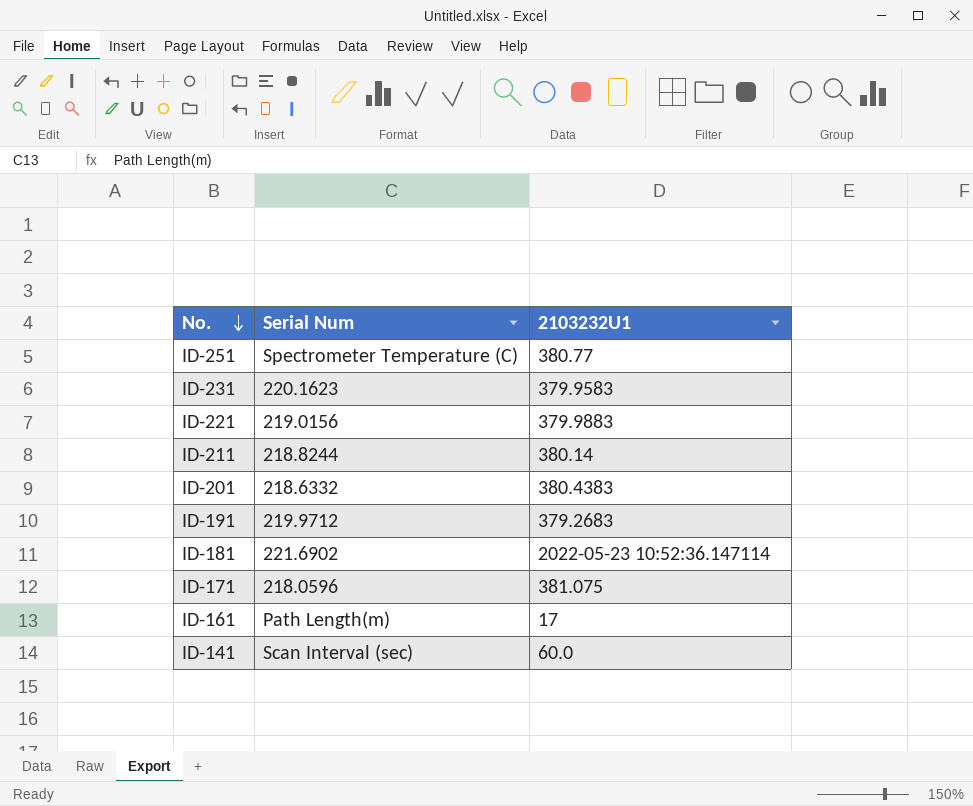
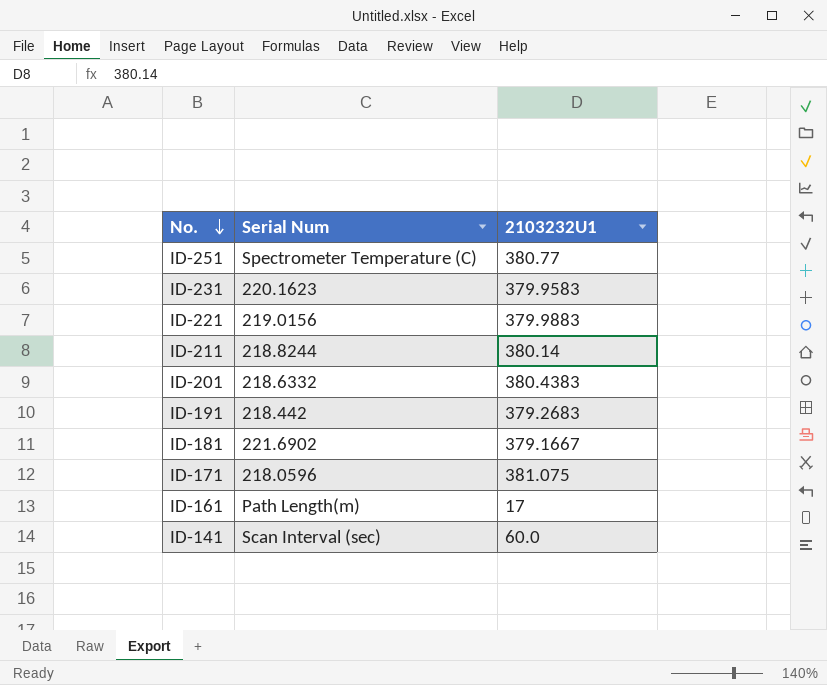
ID-191 | Serial Num: 219.9712 -> 218.442
ID-181 | 2103232U1: 2022-05-23 10:52:36.147114 -> 379.1667

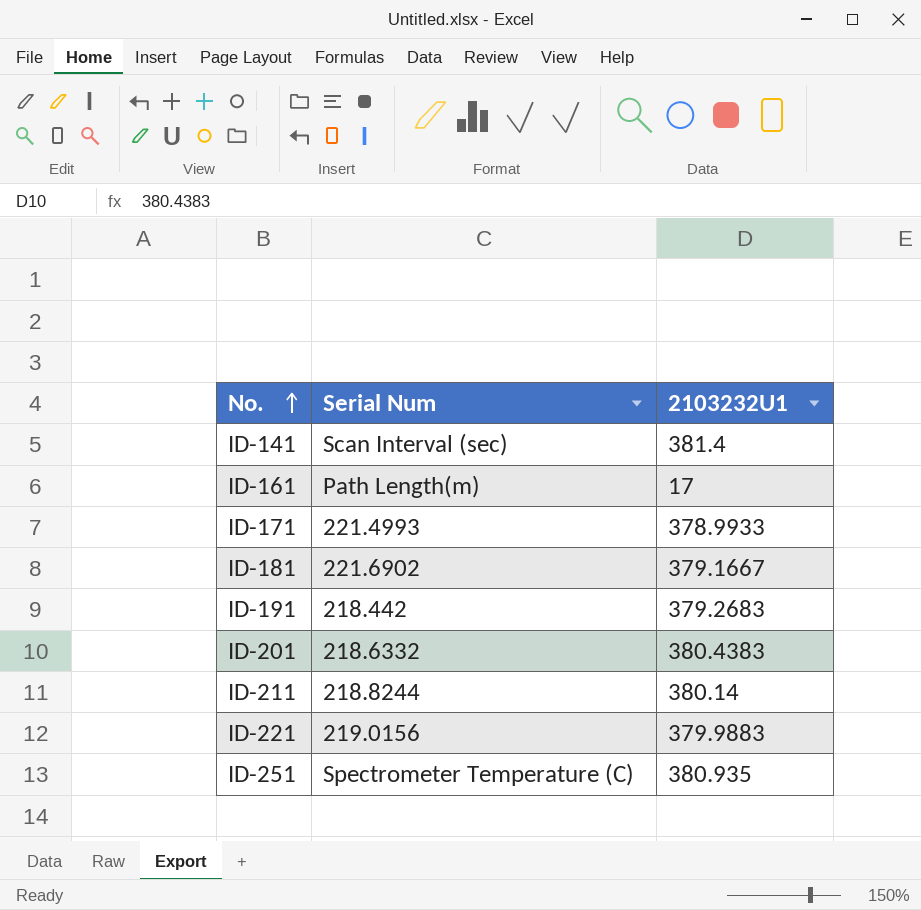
row order: No. descending -> No. ascending
row ID-231: 220.1623 | 379.9583 -> none
ID-141 | 2103232U1: 60.0 -> 381.4
ID-171 | Serial Num: 218.0596 -> 221.4993
ID-171 | 2103232U1: 381.075 -> 378.9933
ID-251 | 2103232U1: 380.77 -> 380.935

